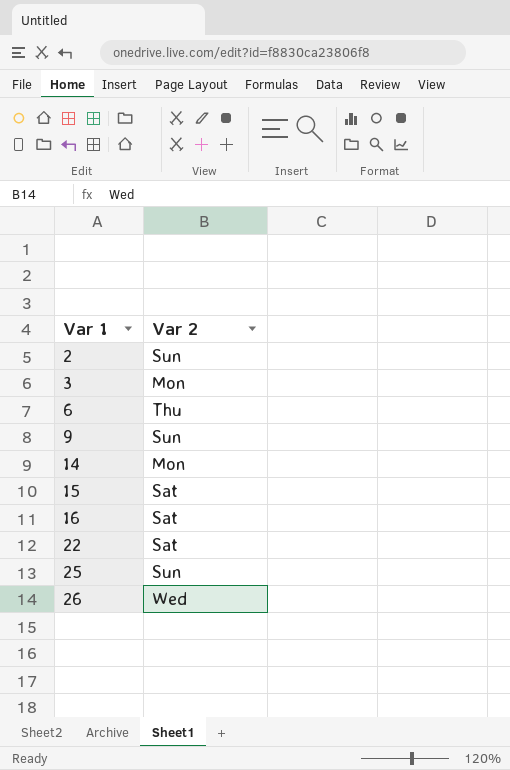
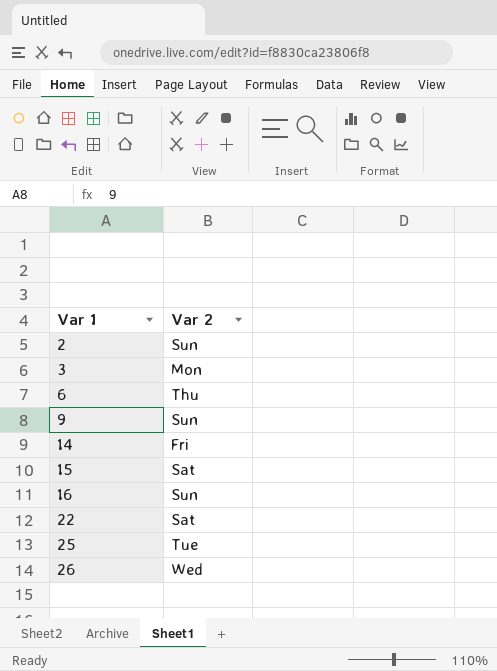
14 | Var 2: Mon -> Fri
16 | Var 2: Sat -> Sun
25 | Var 2: Sun -> Tue

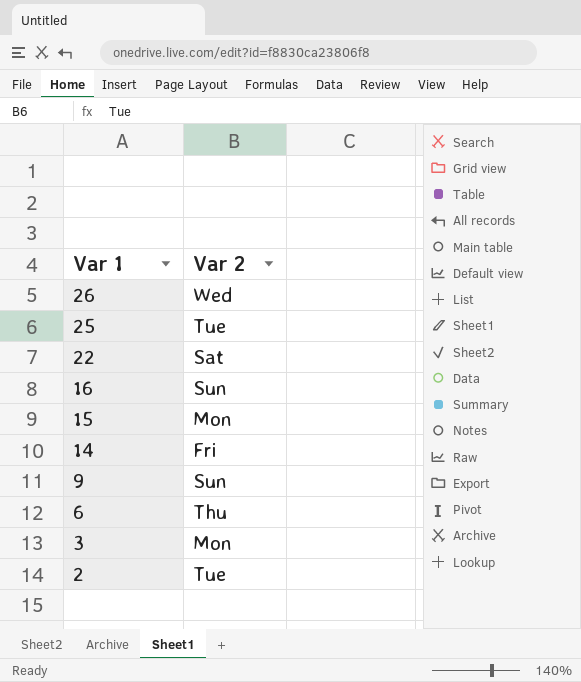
row order: Var 1 ascending -> Var 1 descending
15 | Var 2: Sat -> Mon
2 | Var 2: Sun -> Tue

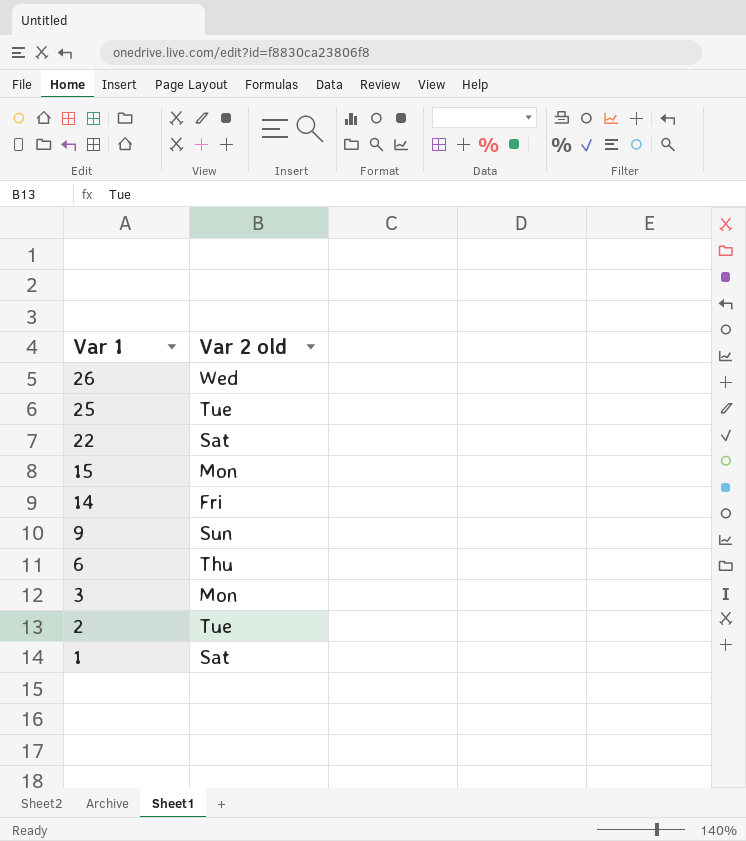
column name: Var 2 -> Var 2 old
row 16: Sun -> none
row 1: none -> Sat

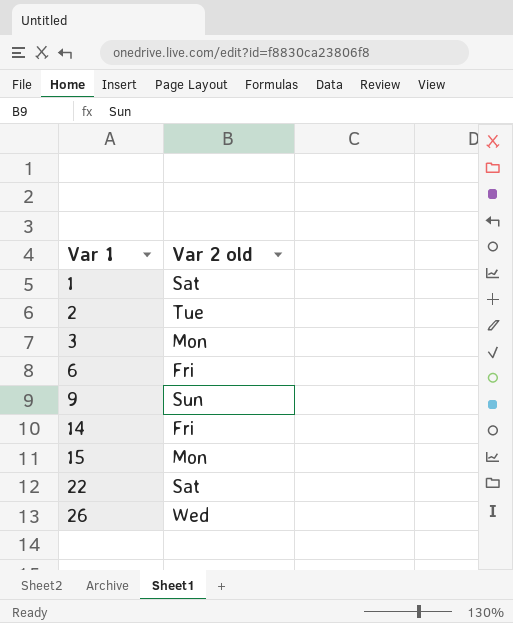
row order: Var 1 descending -> Var 1 ascending
row 25: Tue -> none
6 | Var 2 old: Thu -> Fri

